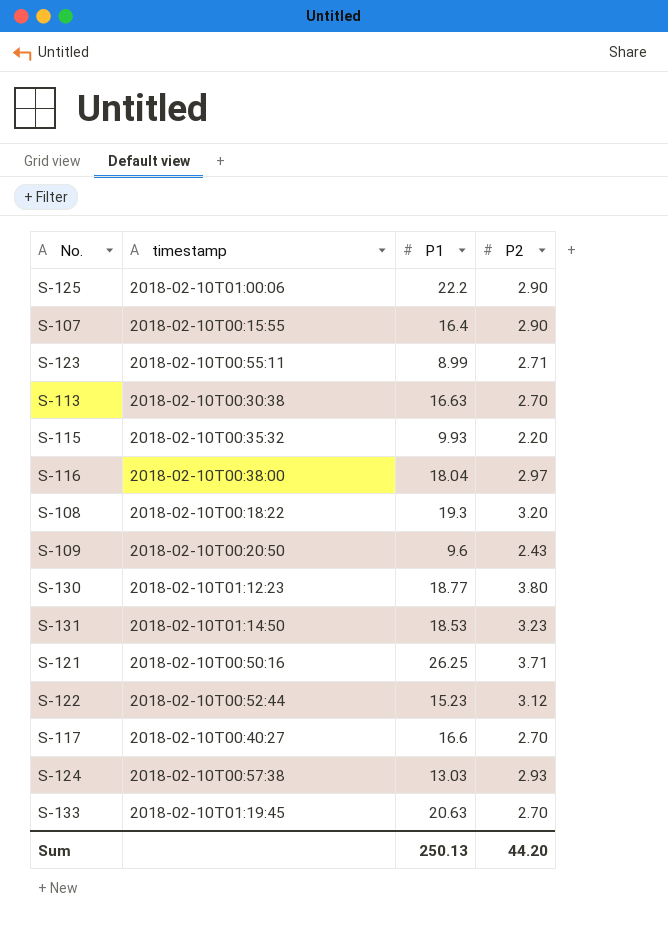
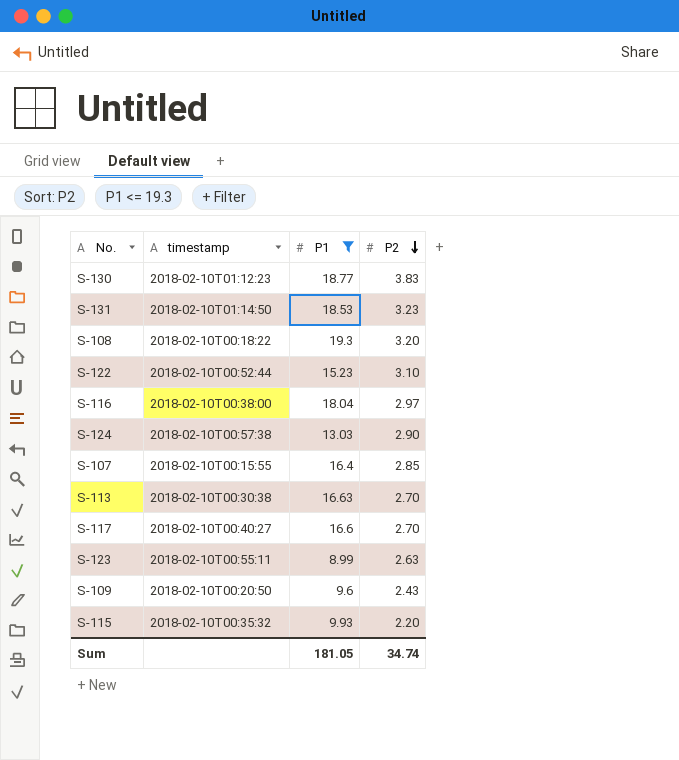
filter: none -> P1 <= 19.3
row order: none -> P2 descending
S-130 | P2: 3.80 -> 3.83
S-122 | P2: 3.12 -> 3.10
S-124 | P2: 2.93 -> 2.90
S-107 | P2: 2.90 -> 2.85
S-123 | P2: 2.71 -> 2.63
Sum | P1: 250.13 -> 181.05
Sum | P2: 44.20 -> 34.74

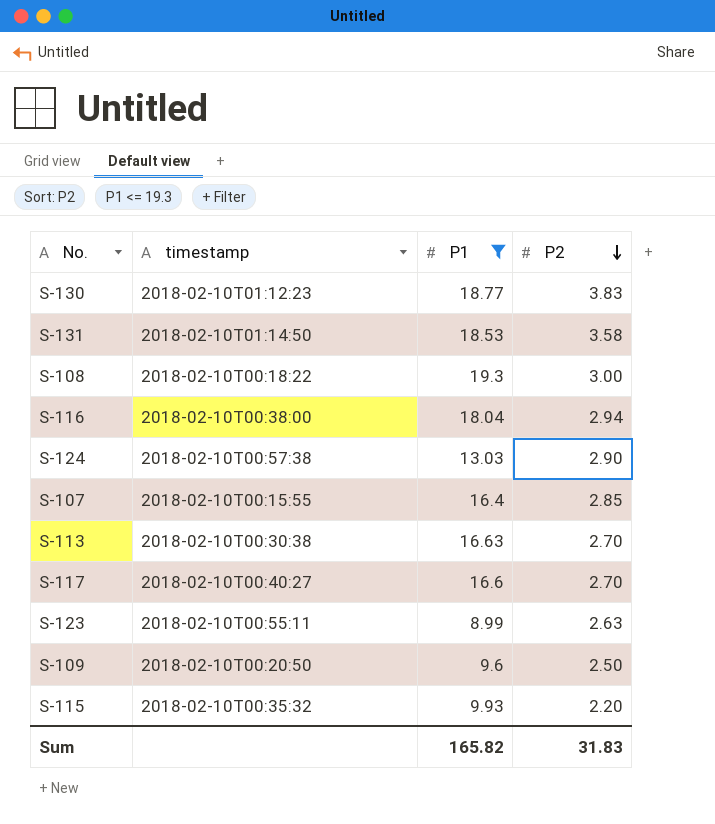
row S-122: 2018-02-10T00:52:44 | 15.23 | 3.10 -> none
S-131 | P2: 3.23 -> 3.58
S-108 | P2: 3.20 -> 3.00
S-116 | P2: 2.97 -> 2.94
S-109 | P2: 2.43 -> 2.50
Sum | P1: 181.05 -> 165.82
Sum | P2: 34.74 -> 31.83

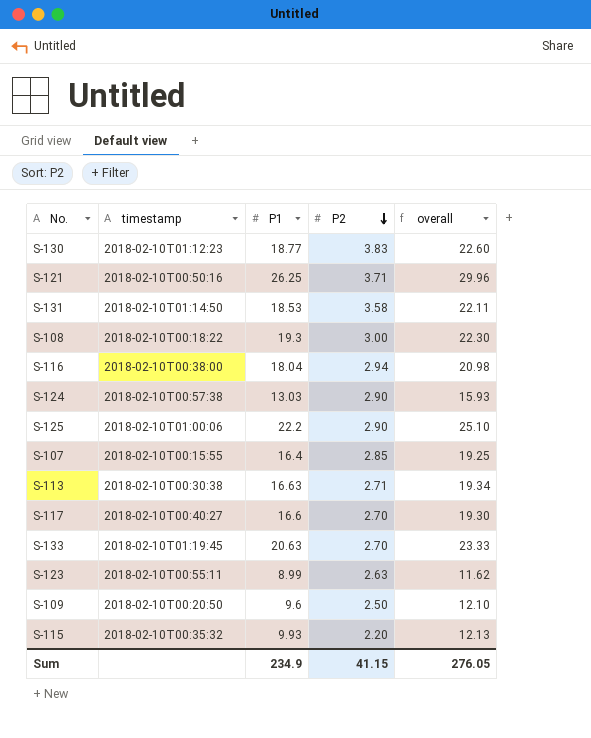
filter: P1 <= 19.3 -> none
column overall | formula: none -> [P1] + [P2]
S-113 | P2: 2.70 -> 2.71
Sum | P1: 165.82 -> 234.9
Sum | P2: 31.83 -> 41.15

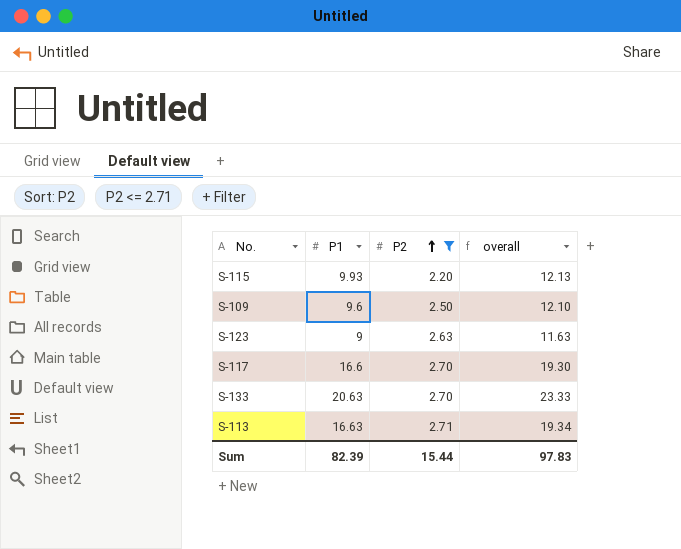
filter: none -> P2 <= 2.71
row order: P2 descending -> P2 ascending
column timestamp | position: 2 -> none
S-123 | P1: 8.99 -> 9
S-123 | overall: 11.62 -> 11.63
Sum | P1: 234.9 -> 82.39
Sum | P2: 41.15 -> 15.44
Sum | overall: 276.05 -> 97.83

